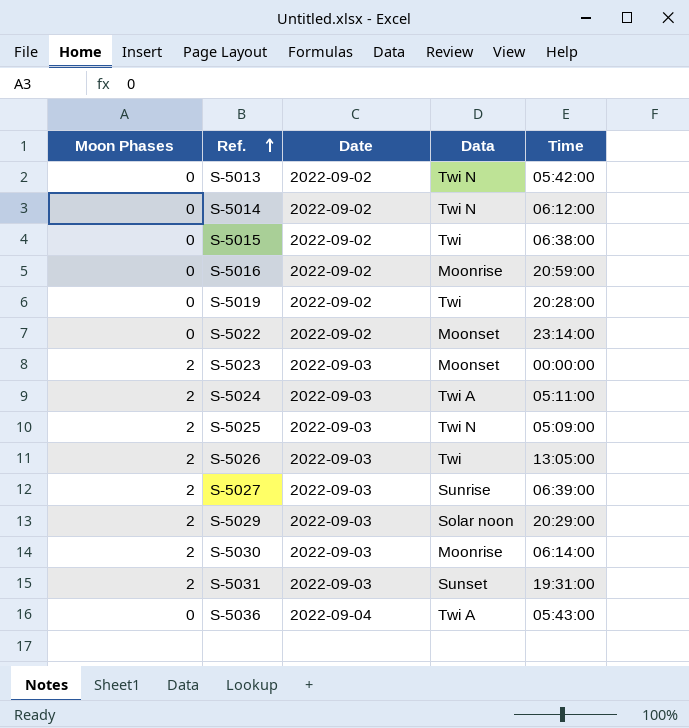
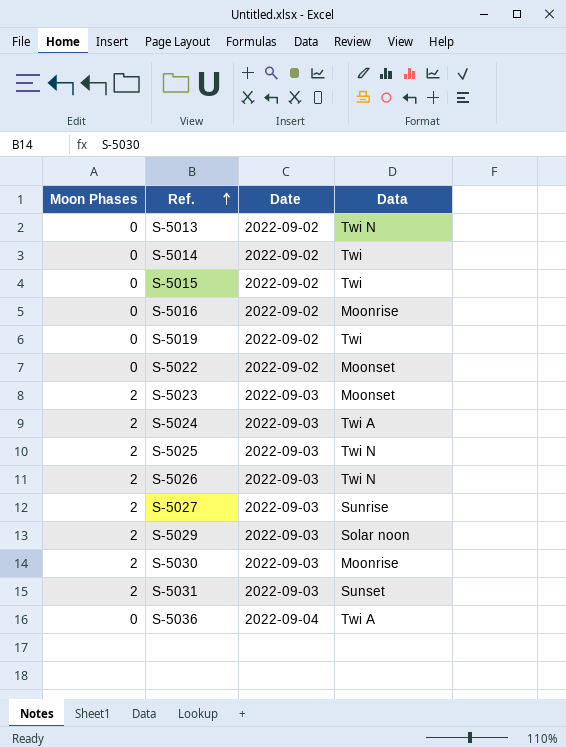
column Time | position: 5 -> none
S-5014 | Data: Twi N -> Twi
S-5026 | Data: Twi -> Twi N

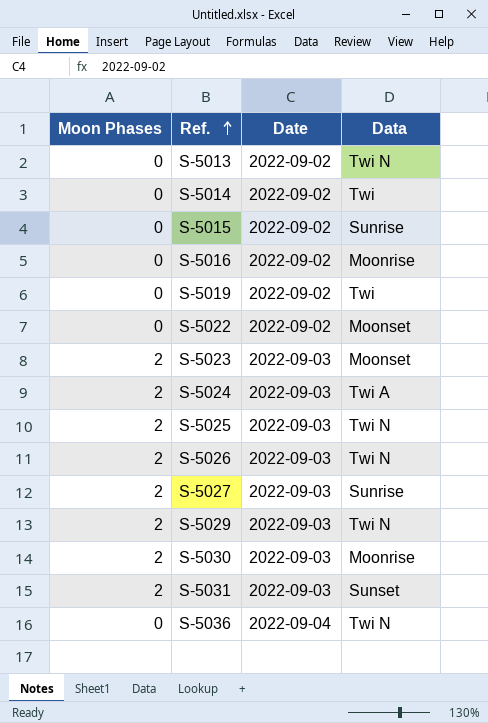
S-5015 | Data: Twi -> Sunrise
S-5029 | Data: Solar noon -> Twi N
S-5036 | Data: Twi A -> Twi N

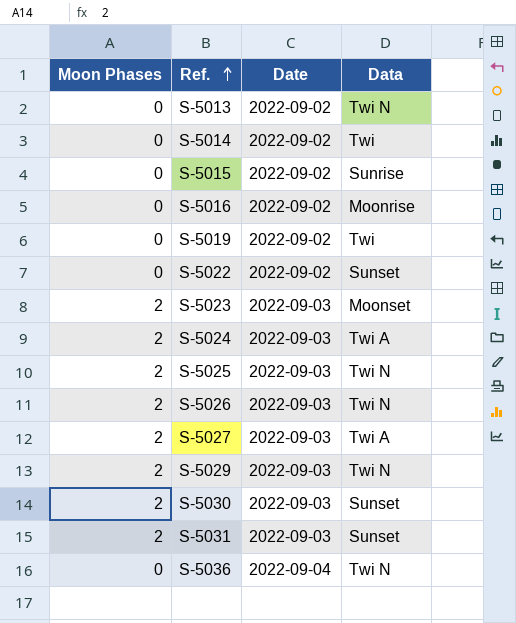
S-5022 | Data: Moonset -> Sunset
S-5027 | Data: Sunrise -> Twi A
S-5030 | Data: Moonrise -> Sunset

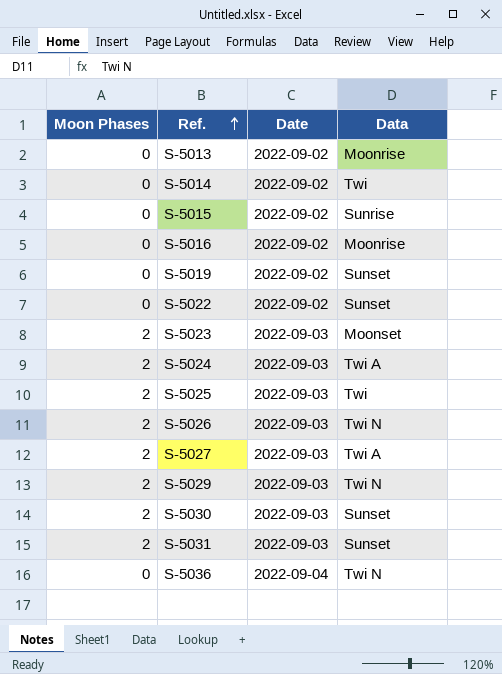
S-5013 | Data: Twi N -> Moonrise
S-5019 | Data: Twi -> Sunset
S-5025 | Data: Twi N -> Twi

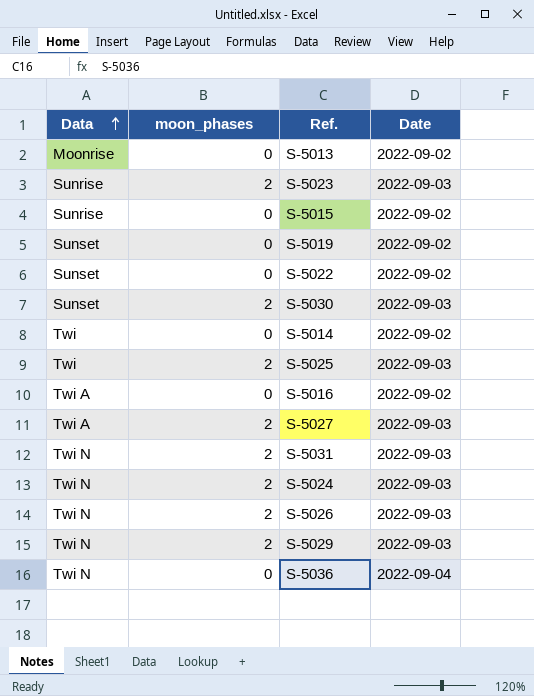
row order: Ref. ascending -> Data ascending
column Data | position: 4 -> 1
column name: Moon Phases -> moon_phases
S-5023 | Data: Moonset -> Sunrise
S-5016 | Data: Moonrise -> Twi A
S-5031 | Data: Sunset -> Twi N
S-5024 | Data: Twi A -> Twi N

